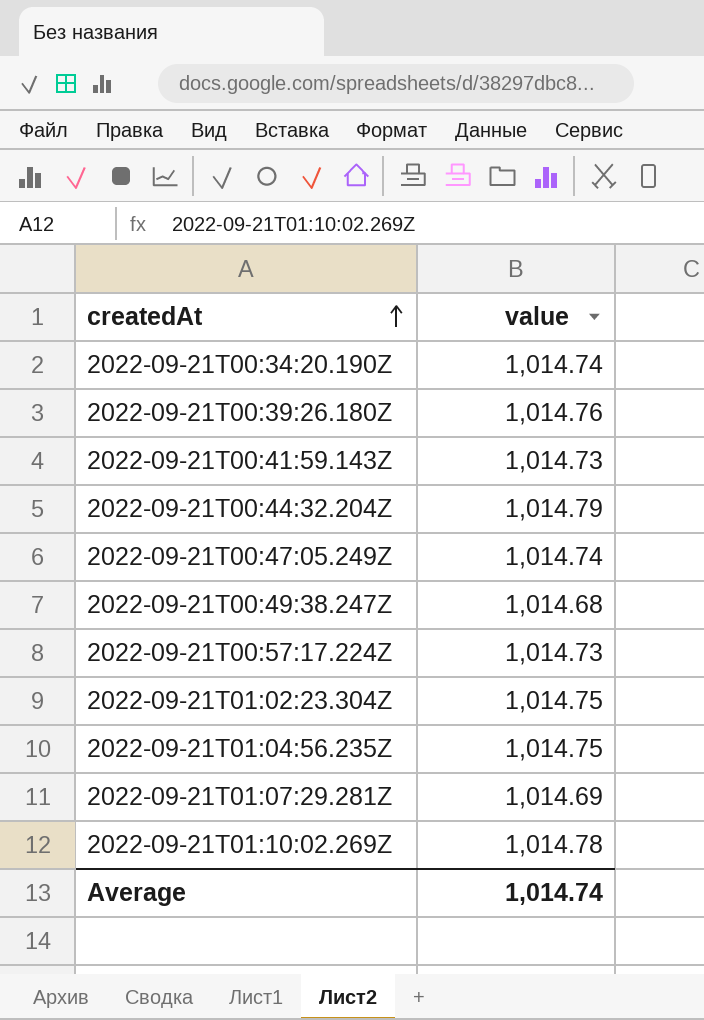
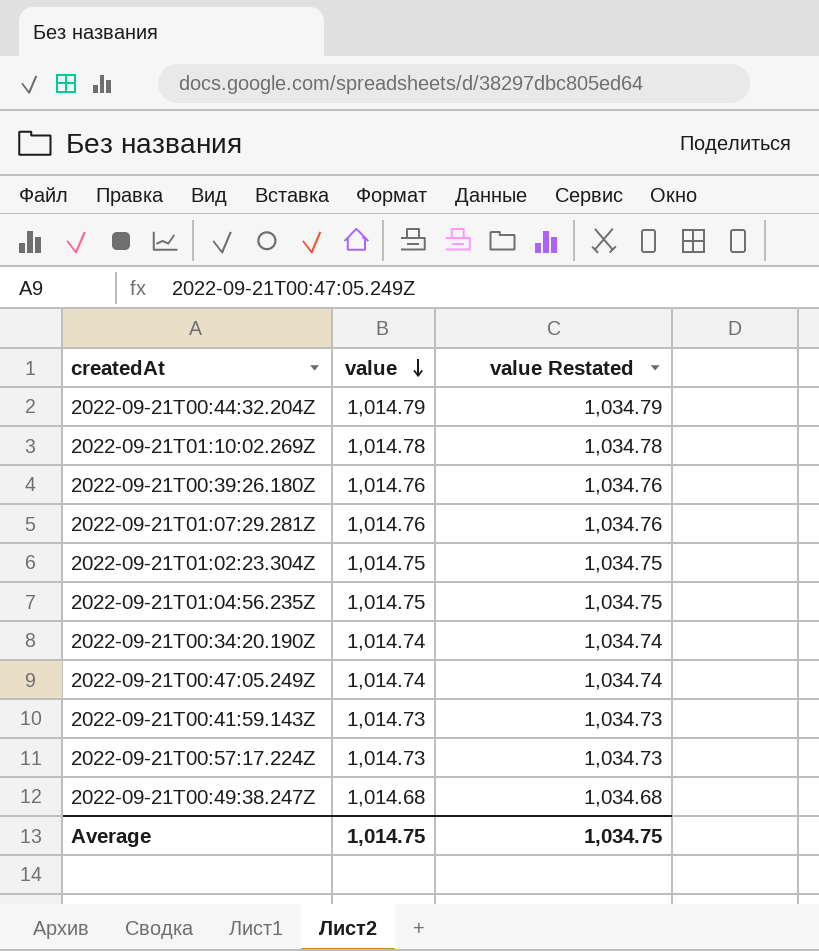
row order: createdAt ascending -> value descending
column value Restated | formula: none -> [value] + 20
2022-09-21T01:07:29.281Z | value: 1,014.69 -> 1,014.76
Average | value: 1,014.74 -> 1,014.75

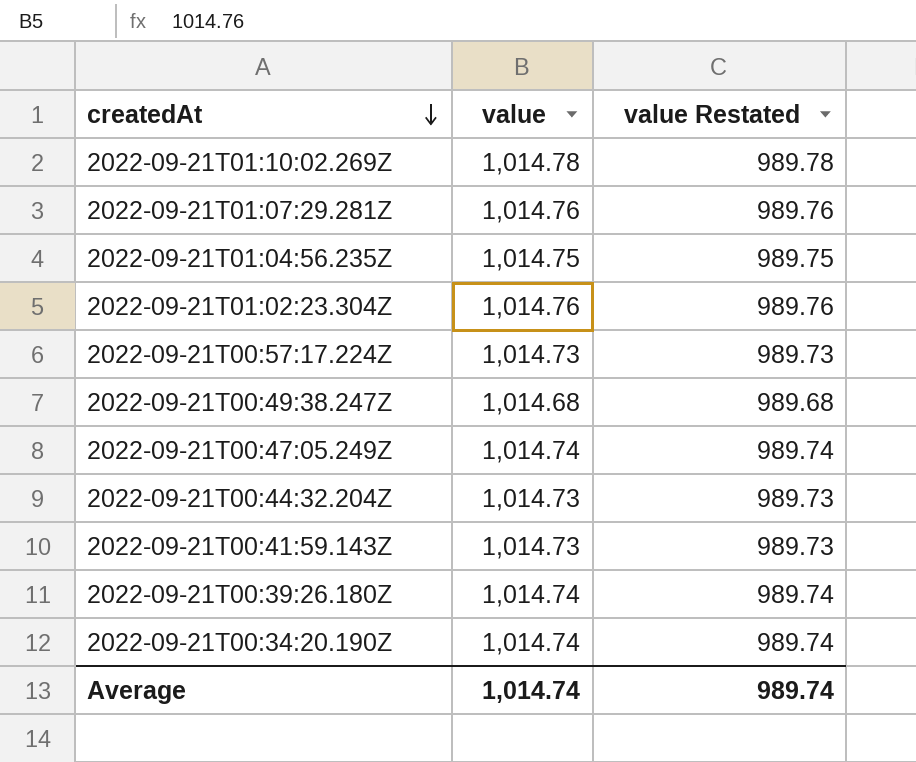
row order: value descending -> createdAt descending
column value Restated | formula: [value] + 20 -> [value] - 25
2022-09-21T01:02:23.304Z | value: 1,014.75 -> 1,014.76
2022-09-21T00:44:32.204Z | value: 1,014.79 -> 1,014.73
2022-09-21T00:39:26.180Z | value: 1,014.76 -> 1,014.74
Average | value: 1,014.75 -> 1,014.74
Average | value Restated: 1,034.75 -> 989.74

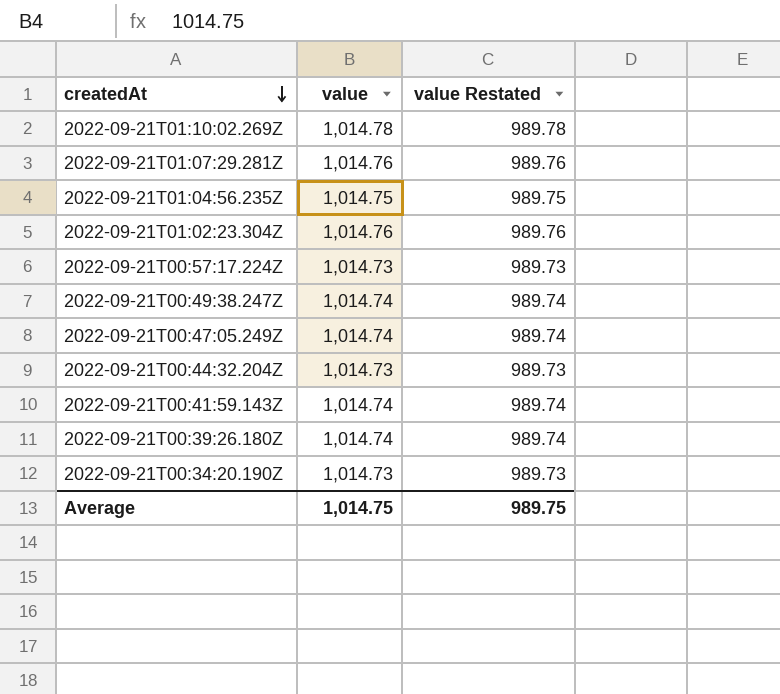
2022-09-21T00:49:38.247Z | value: 1,014.68 -> 1,014.74
2022-09-21T00:49:38.247Z | value Restated: 989.68 -> 989.74
2022-09-21T00:41:59.143Z | value: 1,014.73 -> 1,014.74
2022-09-21T00:41:59.143Z | value Restated: 989.73 -> 989.74
2022-09-21T00:34:20.190Z | value: 1,014.74 -> 1,014.73
2022-09-21T00:34:20.190Z | value Restated: 989.74 -> 989.73
Average | value: 1,014.74 -> 1,014.75
Average | value Restated: 989.74 -> 989.75

